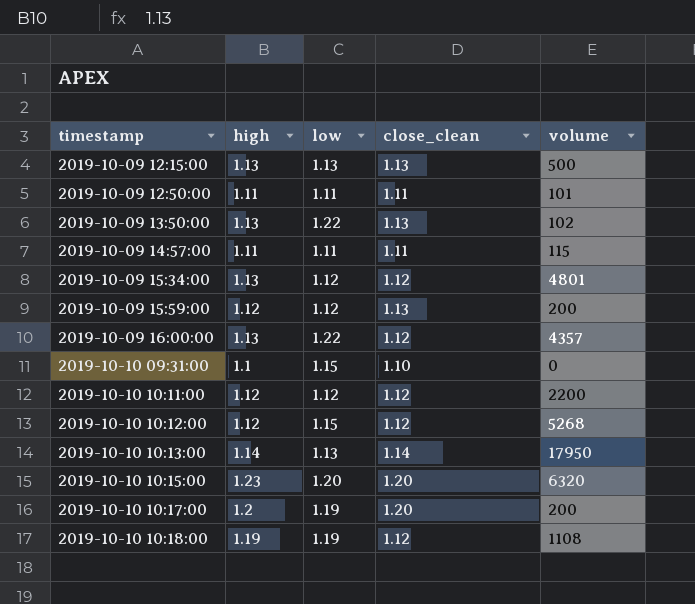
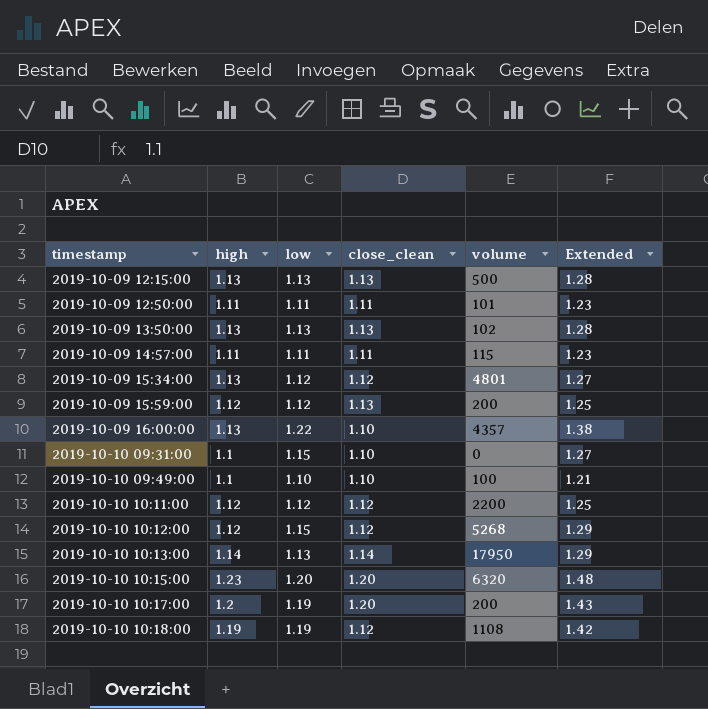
column Extended | formula: none -> [high] * [low]
2019-10-09 13:50:00 | low: 1.22 -> 1.13
2019-10-09 16:00:00 | close_clean: 1.12 -> 1.10
row 2019-10-10 09:49:00: none -> 1.1 | 1.10 | 1.10 | 100 | 1.21

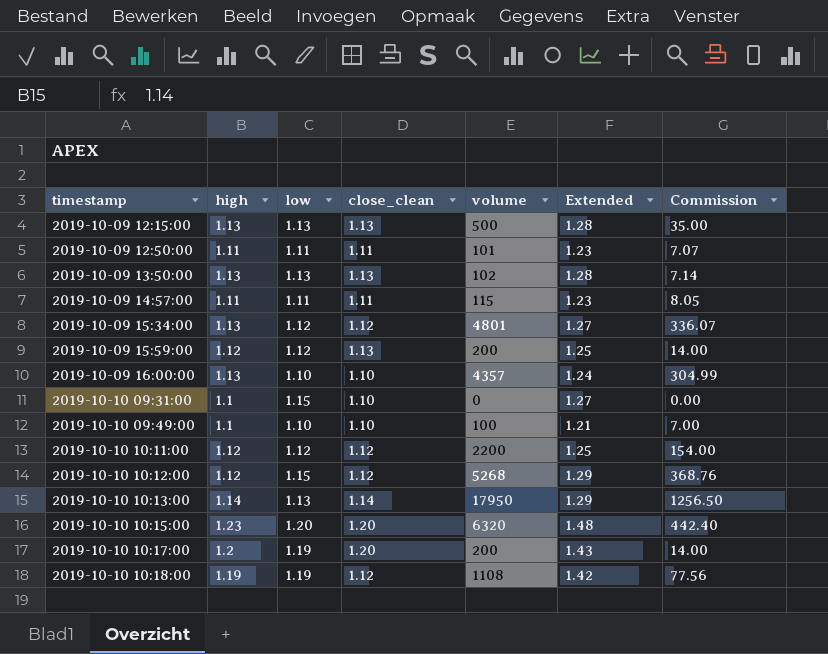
column Commission | formula: none -> [volume] * 0.07
2019-10-09 16:00:00 | low: 1.22 -> 1.10
2019-10-09 16:00:00 | Extended: 1.38 -> 1.24

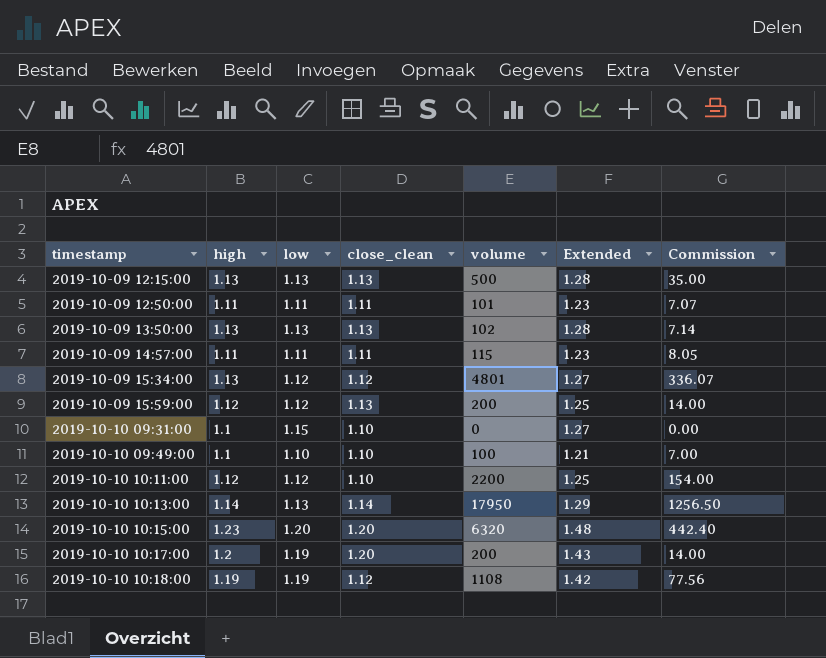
row 2019-10-09 16:00:00: 1.13 | 1.10 | 1.10 | 4357 | 1.24 | 304.99 -> none
row 2019-10-10 10:12:00: 1.12 | 1.15 | 1.12 | 5268 | 1.29 | 368.76 -> none
2019-10-10 10:11:00 | close_clean: 1.12 -> 1.10

